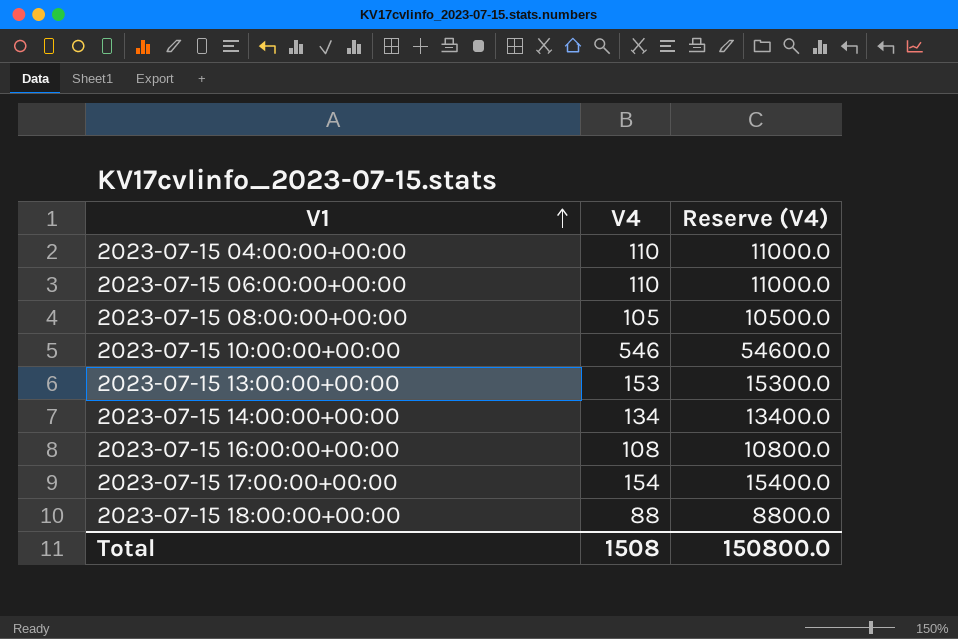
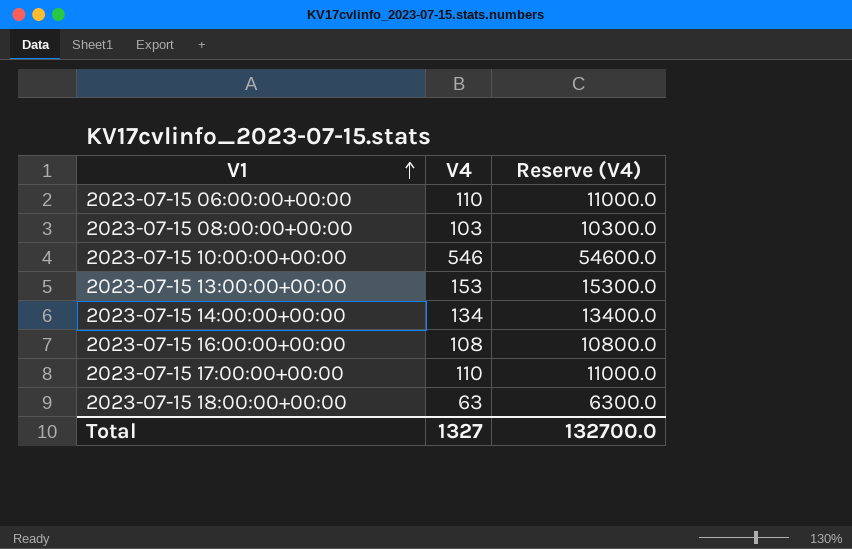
row 2023-07-15 04:00:00+00:00: 110 | 11000.0 -> none
2023-07-15 08:00:00+00:00 | V4: 105 -> 103
2023-07-15 08:00:00+00:00 | Reserve (V4): 10500.0 -> 10300.0
2023-07-15 17:00:00+00:00 | V4: 154 -> 110
2023-07-15 17:00:00+00:00 | Reserve (V4): 15400.0 -> 11000.0
2023-07-15 18:00:00+00:00 | V4: 88 -> 63
2023-07-15 18:00:00+00:00 | Reserve (V4): 8800.0 -> 6300.0
Total | V4: 1508 -> 1327
Total | Reserve (V4): 150800.0 -> 132700.0

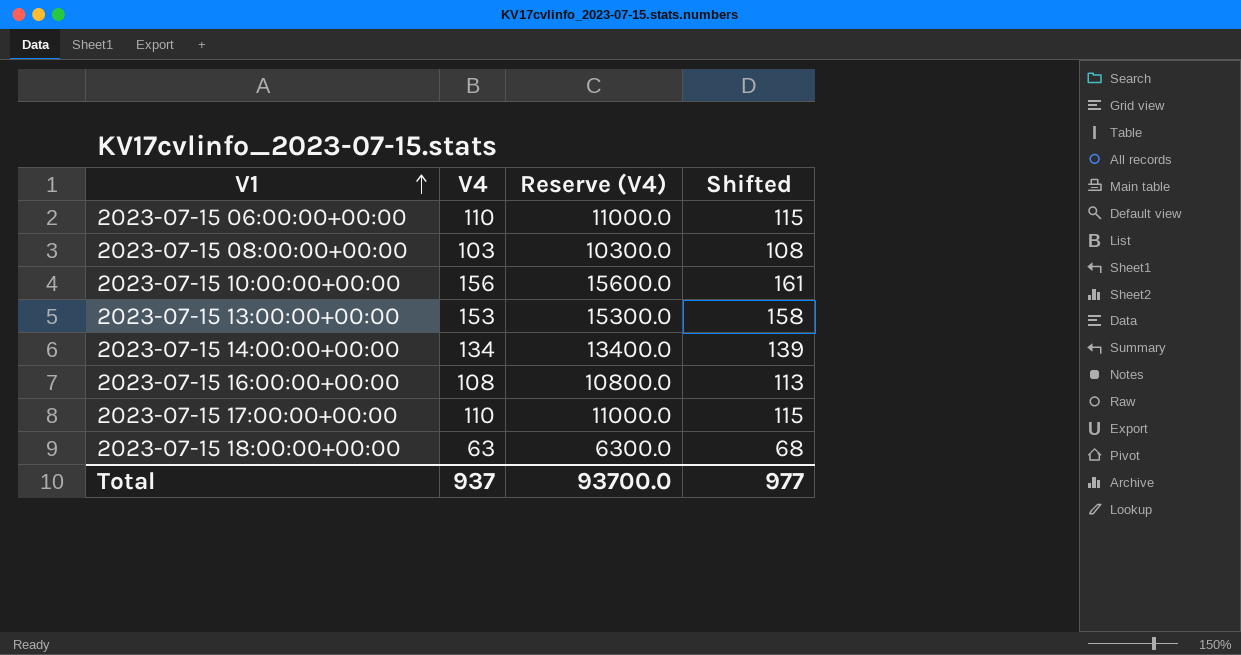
column Shifted | formula: none -> [V4] + 5
2023-07-15 10:00:00+00:00 | V4: 546 -> 156
2023-07-15 10:00:00+00:00 | Reserve (V4): 54600.0 -> 15600.0
Total | V4: 1327 -> 937
Total | Reserve (V4): 132700.0 -> 93700.0

